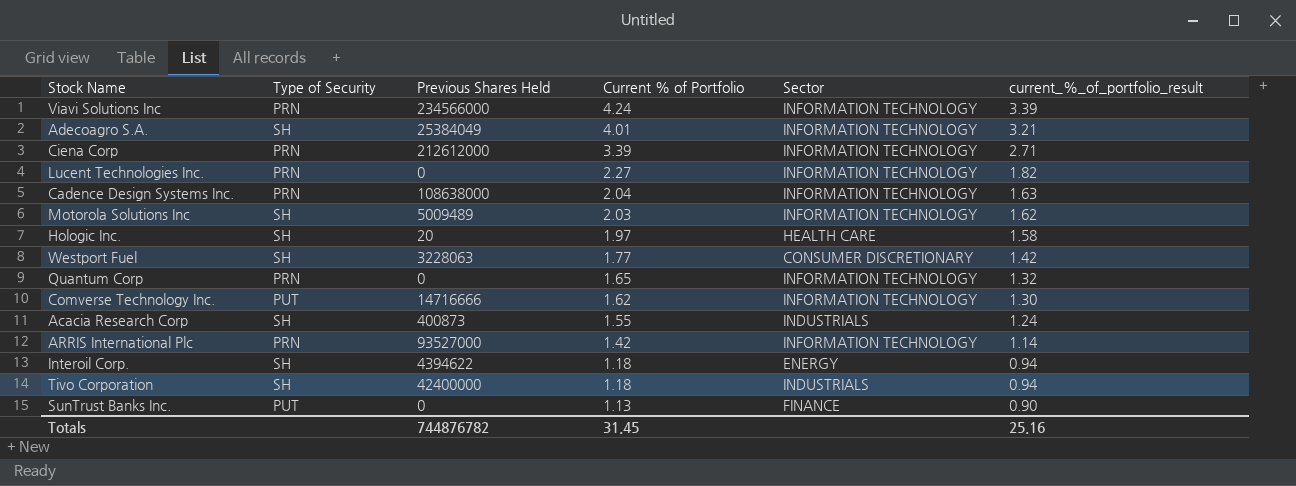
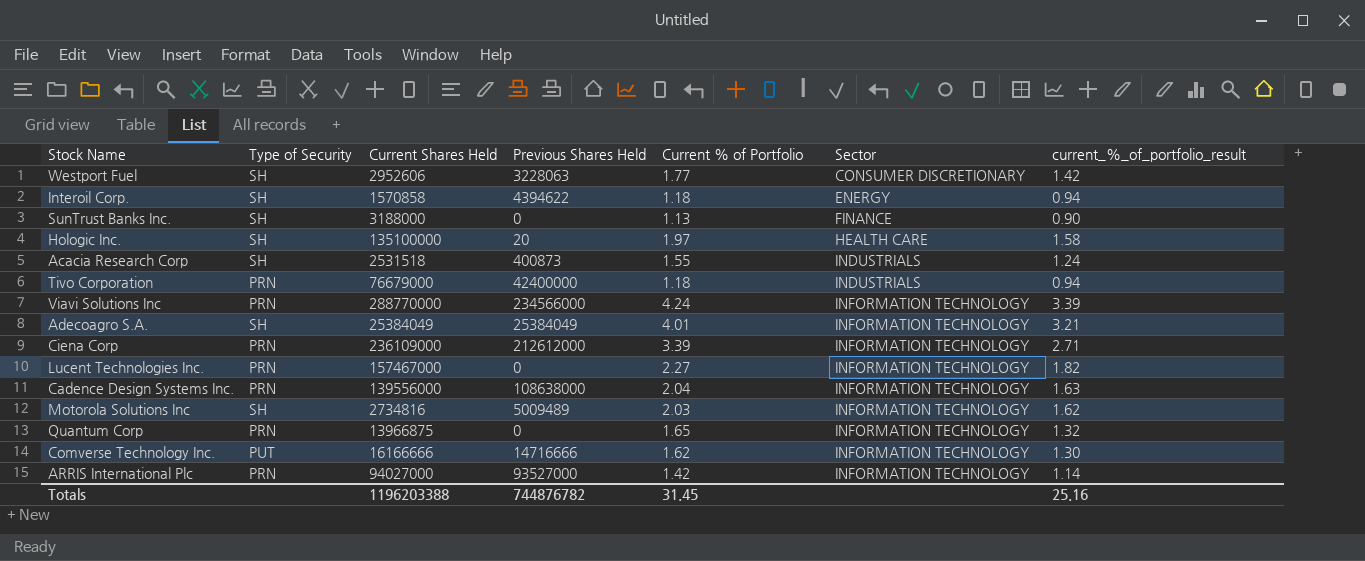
row order: Current % of Portfolio descending -> Sector ascending
column Current Shares Held | position: none -> 3
SunTrust Banks Inc. | Type of Security: PUT -> SH
Tivo Corporation | Type of Security: SH -> PRN

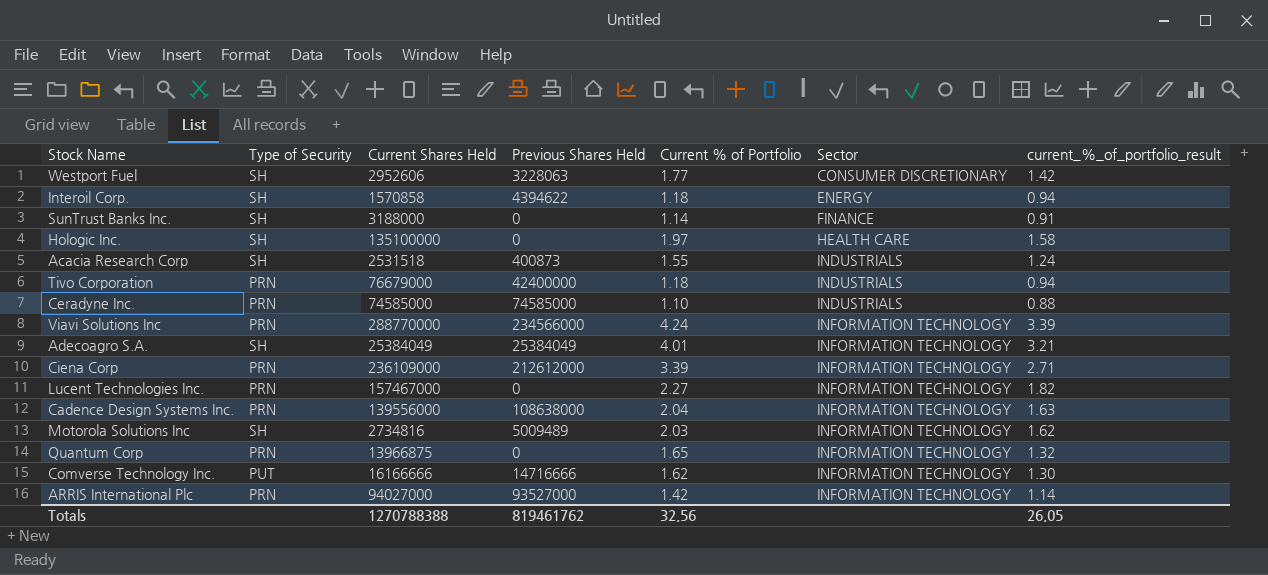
SunTrust Banks Inc. | Current % of Portfolio: 1.13 -> 1.14
SunTrust Banks Inc. | current_%_of_portfolio_result: 0.90 -> 0.91
Hologic Inc. | Previous Shares Held: 20 -> 0
row Ceradyne Inc.: none -> PRN | 74585000 | 74585000 | 1.10 | INDUSTRIALS | 0.88
Totals | Current Shares Held: 1196203388 -> 1270788388
Totals | Previous Shares Held: 744876782 -> 819461762
Totals | Current % of Portfolio: 31.45 -> 32.56
Totals | current_%_of_portfolio_result: 25.16 -> 26.05

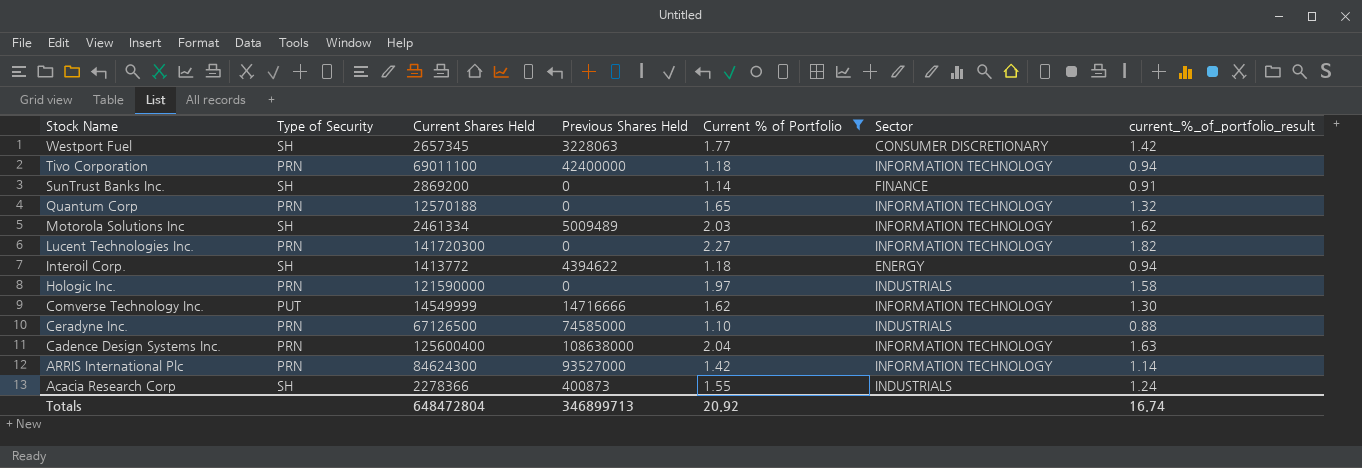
filter: none -> Current % of Portfolio <= 2.27
row order: Sector ascending -> Stock Name descending
Westport Fuel | Current Shares Held: 2952606 -> 2657345
Tivo Corporation | Current Shares Held: 76679000 -> 69011100
Tivo Corporation | Sector: INDUSTRIALS -> INFORMATION TECHNOLOGY
SunTrust Banks Inc. | Current Shares Held: 3188000 -> 2869200
Quantum Corp | Current Shares Held: 13966875 -> 12570188
Motorola Solutions Inc | Current Shares Held: 2734816 -> 2461334
Lucent Technologies Inc. | Current Shares Held: 157467000 -> 141720300
Interoil Corp. | Current Shares Held: 1570858 -> 1413772
Hologic Inc. | Type of Security: SH -> PRN
Hologic Inc. | Current Shares Held: 135100000 -> 121590000
Hologic Inc. | Sector: HEALTH CARE -> INDUSTRIALS
Comverse Technology Inc. | Current Shares Held: 16166666 -> 14549999
Ceradyne Inc. | Current Shares Held: 74585000 -> 67126500
Cadence Design Systems Inc. | Current Shares Held: 139556000 -> 125600400
ARRIS International Plc | Current Shares Held: 94027000 -> 84624300
Acacia Research Corp | Current Shares Held: 2531518 -> 2278366
Totals | Current Shares Held: 1270788388 -> 648472804
Totals | Previous Shares Held: 819461762 -> 346899713
Totals | Current % of Portfolio: 32.56 -> 20.92
Totals | current_%_of_portfolio_result: 26.05 -> 16.74

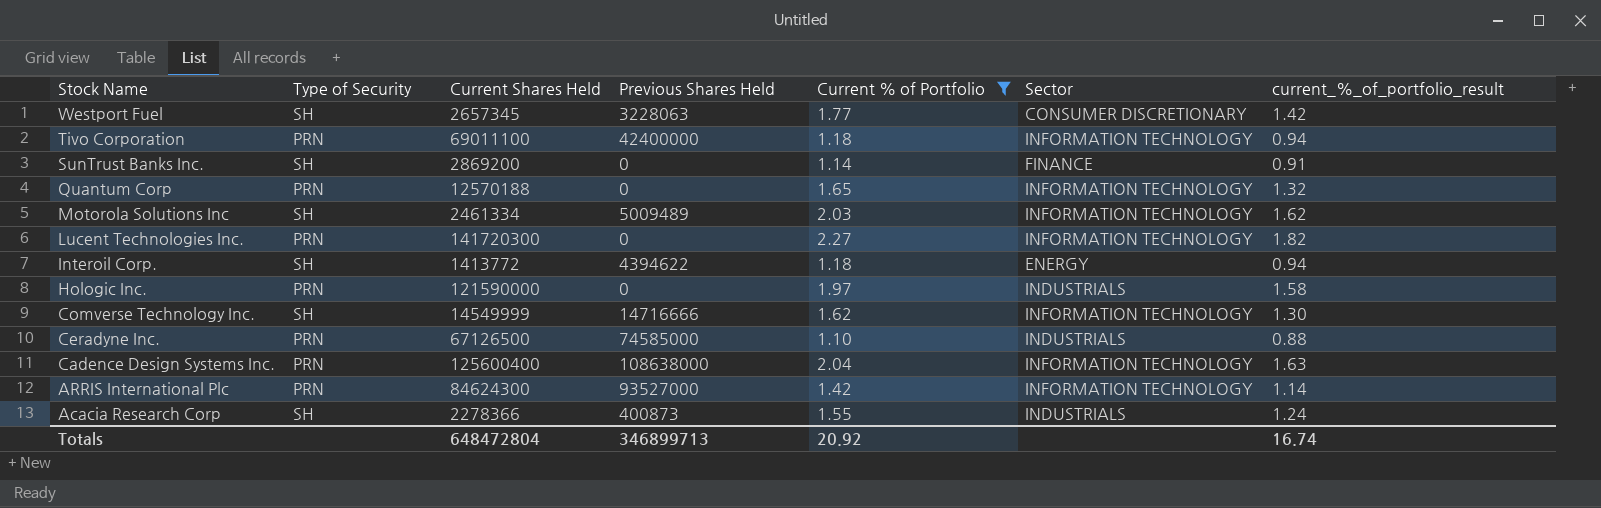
Comverse Technology Inc. | Type of Security: PUT -> SH

